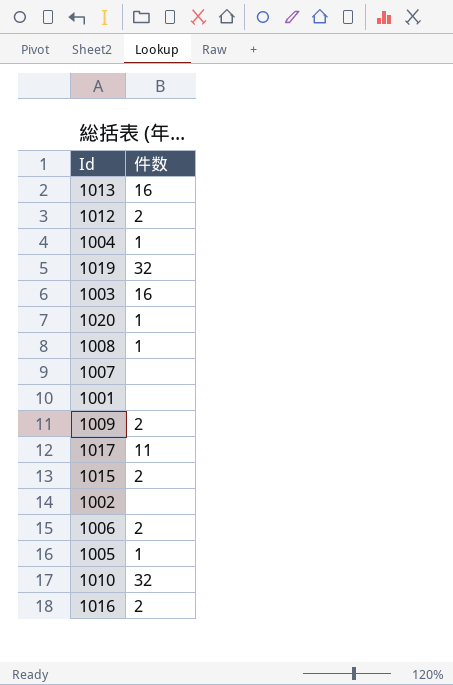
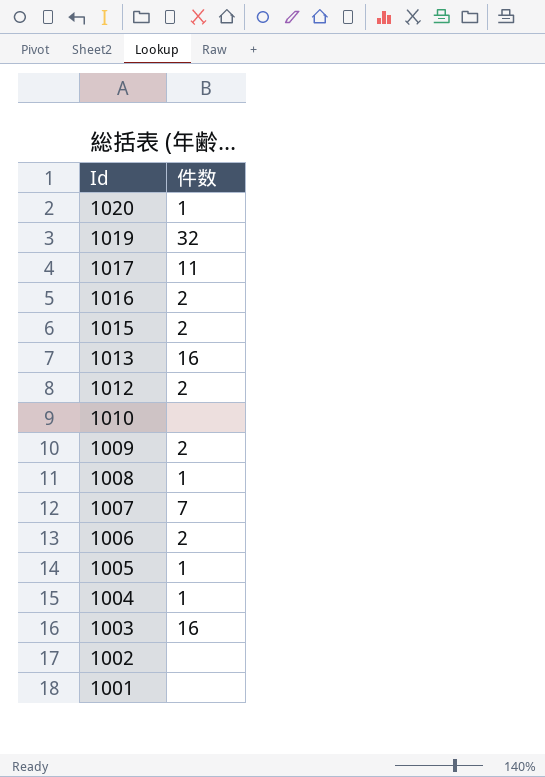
row order: none -> Id descending
1010 | 件数: 32 -> none
1007 | 件数: none -> 7

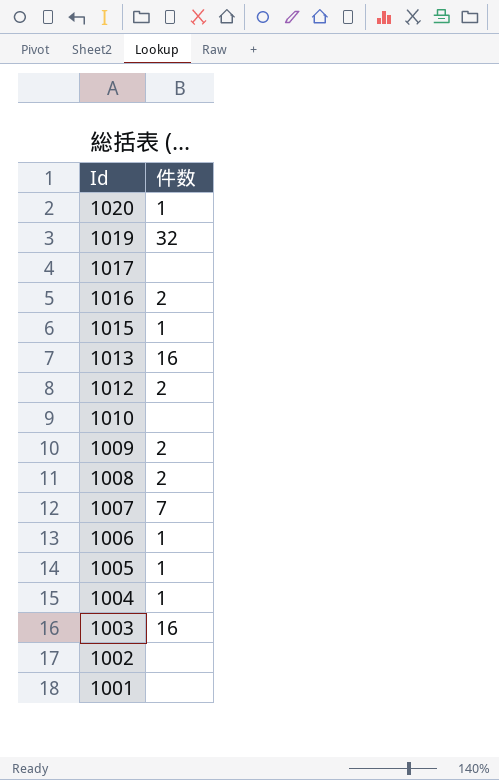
1017 | 件数: 11 -> none
1015 | 件数: 2 -> 1
1008 | 件数: 1 -> 2
1006 | 件数: 2 -> 1

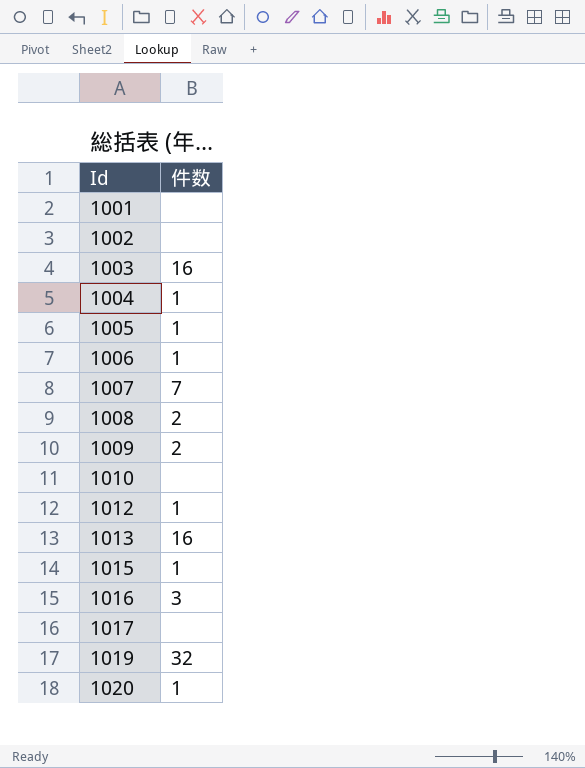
row order: Id descending -> Id ascending
1012 | 件数: 2 -> 1
1016 | 件数: 2 -> 3

